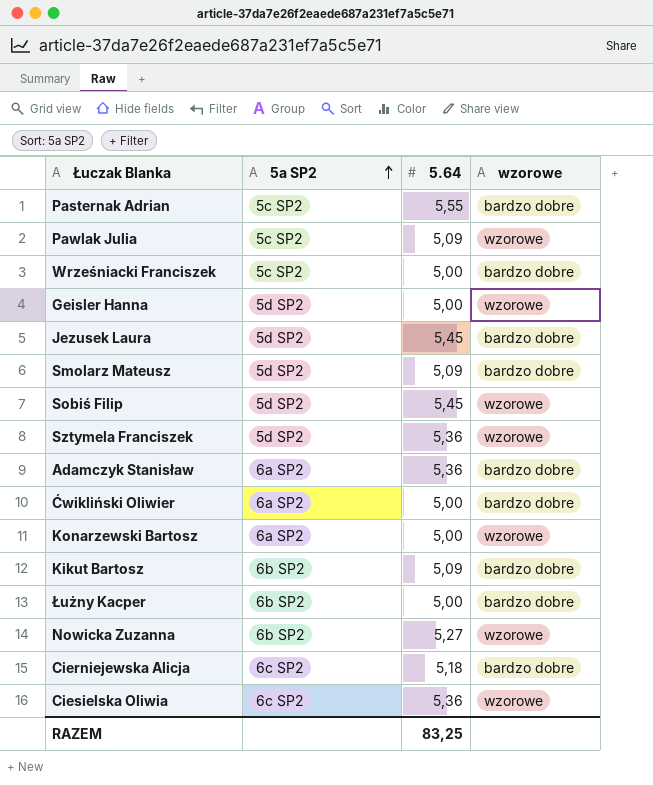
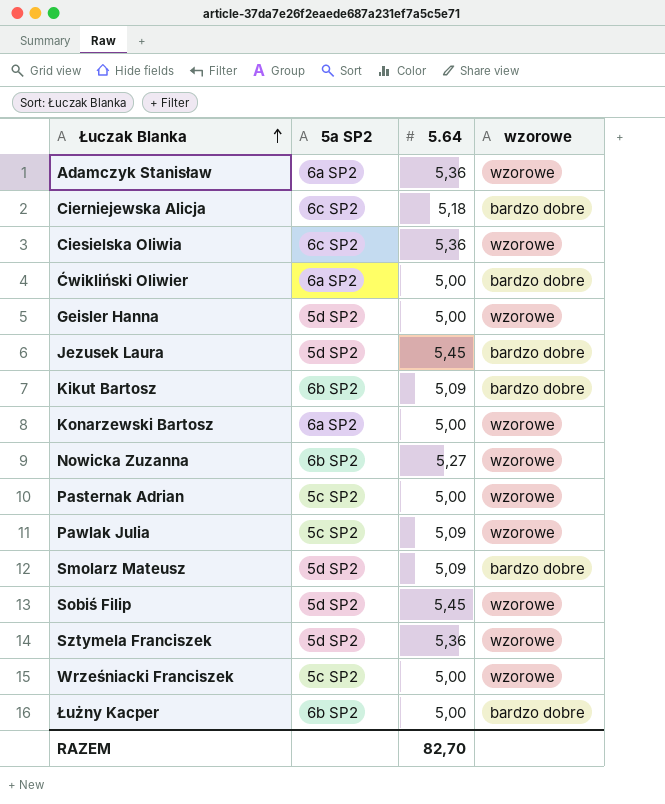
row order: 5a SP2 ascending -> Łuczak Blanka ascending
Adamczyk Stanisław | wzorowe: bardzo dobre -> wzorowe
Pasternak Adrian | 5.64: 5,55 -> 5,00
Pasternak Adrian | wzorowe: bardzo dobre -> wzorowe
Wrześniacki Franciszek | wzorowe: bardzo dobre -> wzorowe
RAZEM | 5.64: 83,25 -> 82,70

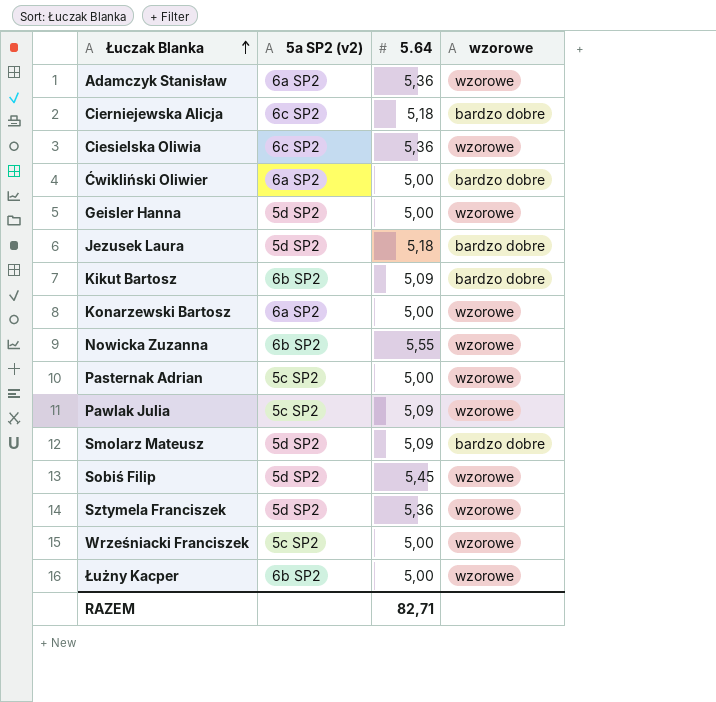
column name: 5a SP2 -> 5a SP2 (v2)
Jezusek Laura | 5.64: 5,45 -> 5,18
Nowicka Zuzanna | 5.64: 5,27 -> 5,55
Łużny Kacper | wzorowe: bardzo dobre -> wzorowe
RAZEM | 5.64: 82,70 -> 82,71

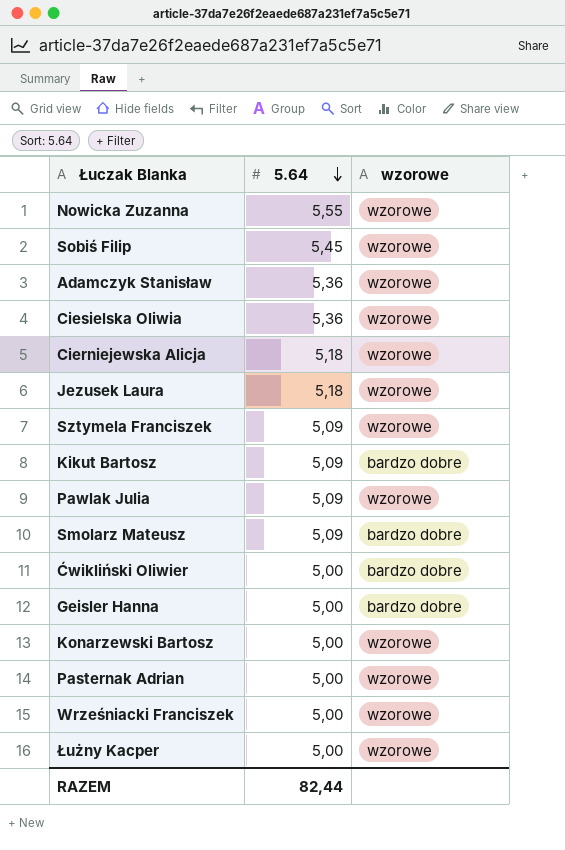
row order: Łuczak Blanka ascending -> 5.64 descending
column 5a SP2 (v2) | position: 2 -> none
Cierniejewska Alicja | wzorowe: bardzo dobre -> wzorowe
Jezusek Laura | wzorowe: bardzo dobre -> wzorowe
Sztymela Franciszek | 5.64: 5,36 -> 5,09
Geisler Hanna | wzorowe: wzorowe -> bardzo dobre
RAZEM | 5.64: 82,71 -> 82,44

